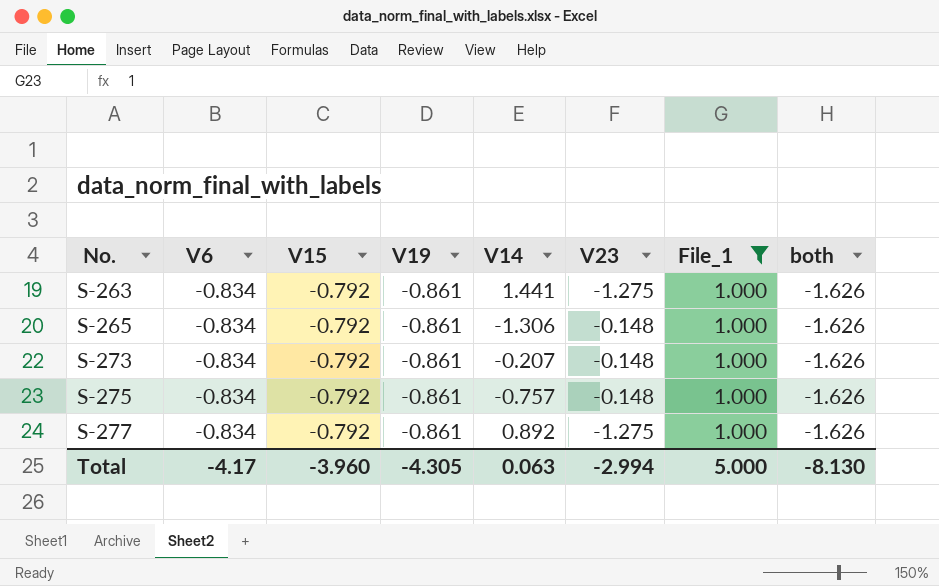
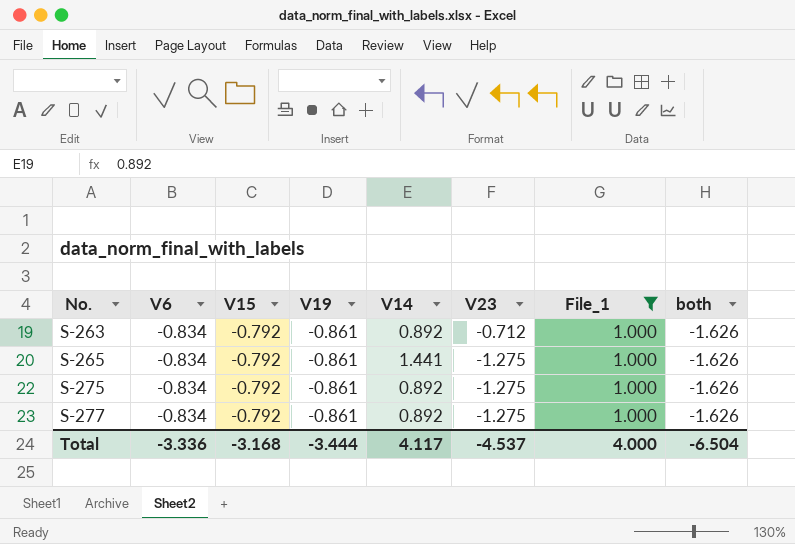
row S-273: -0.834 | -0.792 | -0.861 | -0.207 | -0.148 | 1.000 | -1.626 -> none
S-263 | V14: 1.441 -> 0.892
S-263 | V23: -1.275 -> -0.712
S-265 | V14: -1.306 -> 1.441
S-265 | V23: -0.148 -> -1.275
S-275 | V14: -0.757 -> 0.892
S-275 | V23: -0.148 -> -1.275
Total | V6: -4.17 -> -3.336
Total | V15: -3.960 -> -3.168
Total | V19: -4.305 -> -3.444
Total | V14: 0.063 -> 4.117
Total | V23: -2.994 -> -4.537
Total | File_1: 5.000 -> 4.000
Total | both: -8.130 -> -6.504

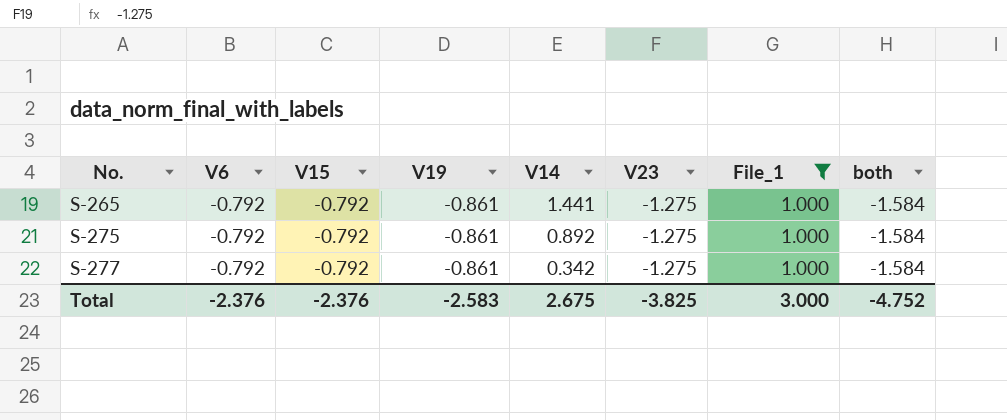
row S-263: -0.834 | -0.792 | -0.861 | 0.892 | -0.712 | 1.000 | -1.626 -> none
S-265 | V6: -0.834 -> -0.792
S-265 | both: -1.626 -> -1.584
S-275 | V6: -0.834 -> -0.792
S-275 | both: -1.626 -> -1.584
S-277 | V6: -0.834 -> -0.792
S-277 | V14: 0.892 -> 0.342
S-277 | both: -1.626 -> -1.584
Total | V6: -3.336 -> -2.376
Total | V15: -3.168 -> -2.376
Total | V19: -3.444 -> -2.583
Total | V14: 4.117 -> 2.675
Total | V23: -4.537 -> -3.825
Total | File_1: 4.000 -> 3.000
Total | both: -6.504 -> -4.752

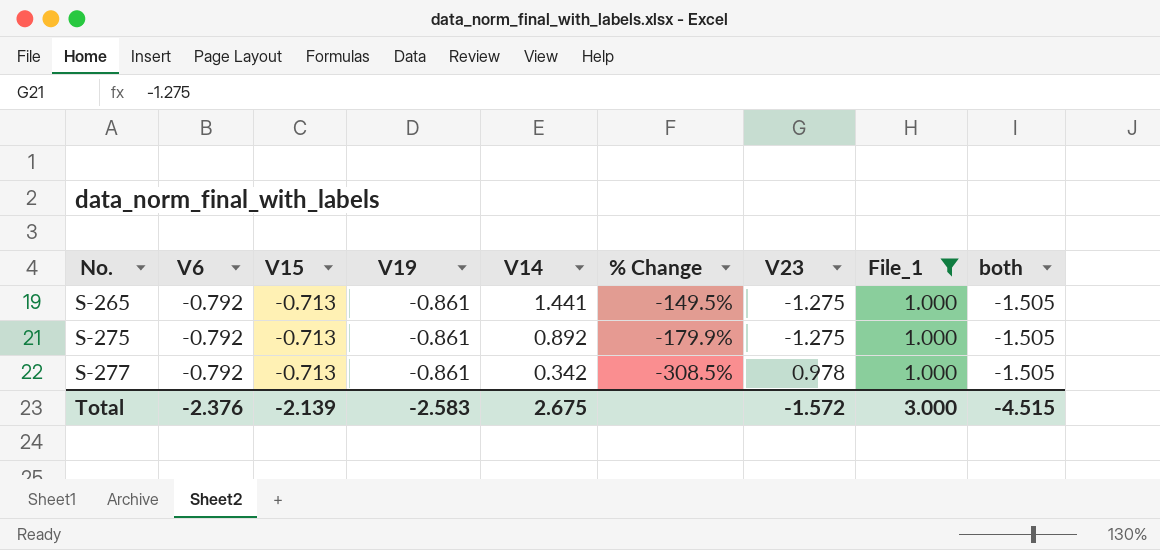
column % Change | formula: none -> ([V15] - [V14]) / [V14]
S-265 | V15: -0.792 -> -0.713
S-265 | both: -1.584 -> -1.505
S-275 | V15: -0.792 -> -0.713
S-275 | both: -1.584 -> -1.505
S-277 | V15: -0.792 -> -0.713
S-277 | V23: -1.275 -> 0.978
S-277 | both: -1.584 -> -1.505
Total | V15: -2.376 -> -2.139
Total | V23: -3.825 -> -1.572
Total | both: -4.752 -> -4.515

